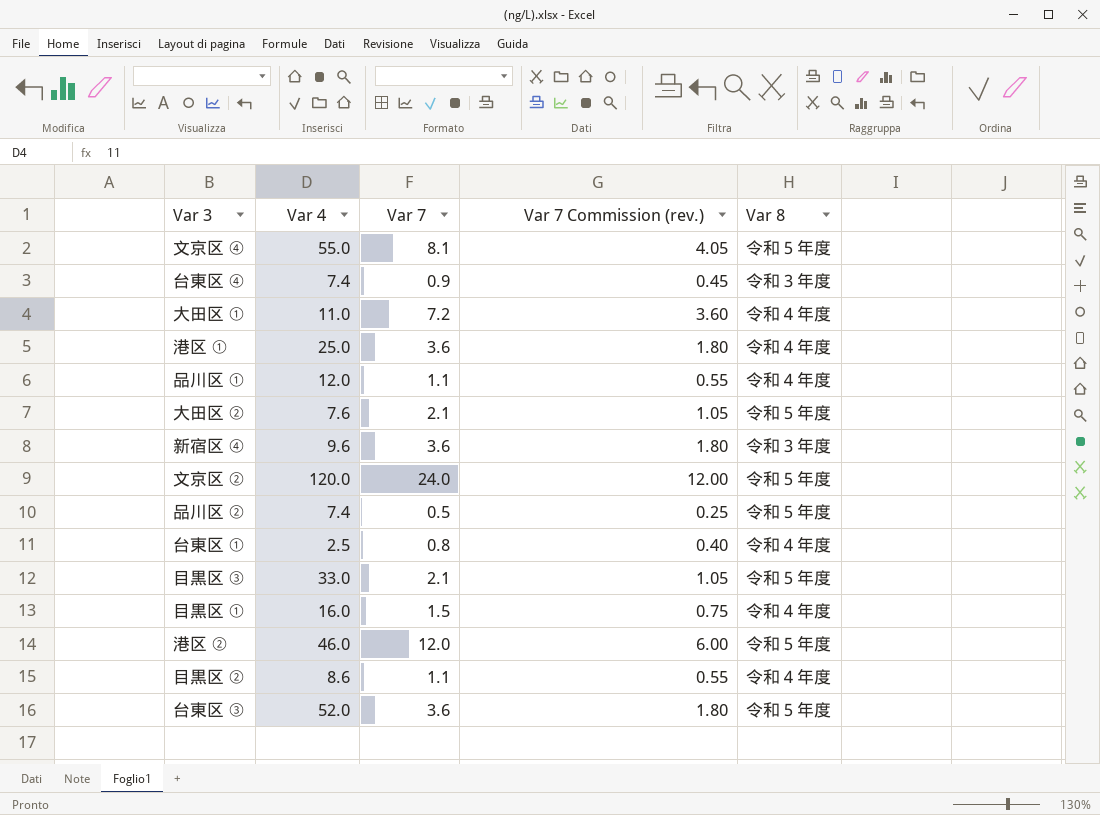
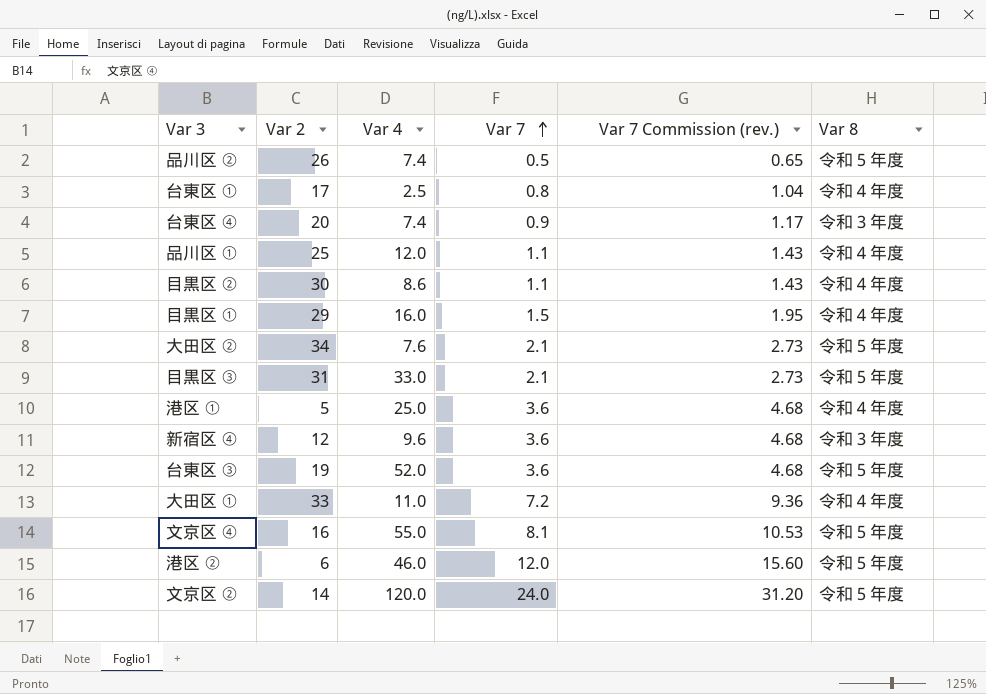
row order: none -> Var 7 ascending
column Var 2 | position: none -> 2
column Var 7 Commission (rev.) | formula: [Var 7] * 0.5 -> [Var 7] * 1.3

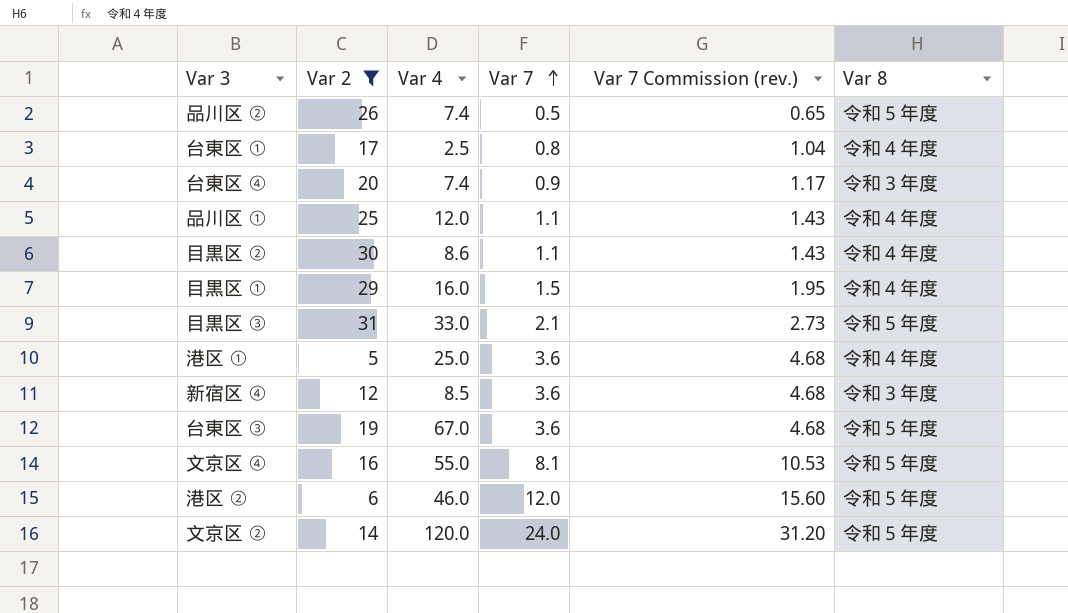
filter: none -> Var 2 <= 31
新宿区 ④ | Var 4: 9.6 -> 8.5
台東区 ③ | Var 4: 52.0 -> 67.0

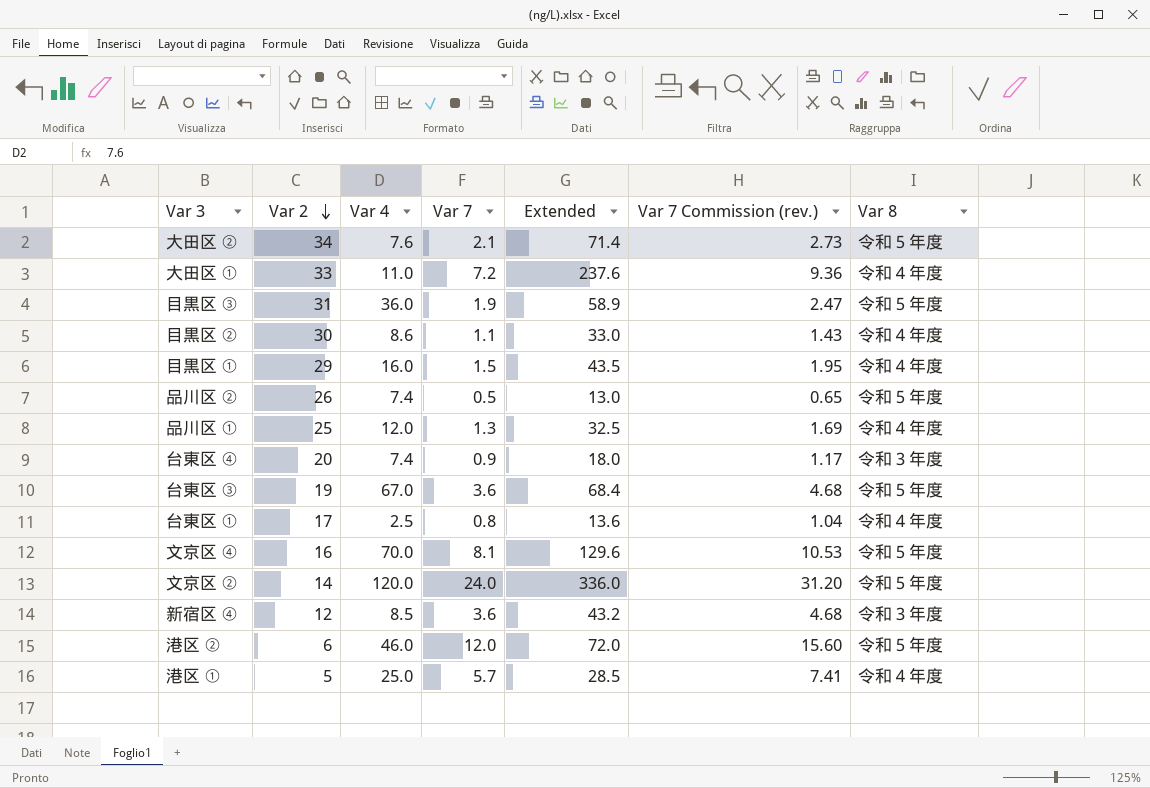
filter: Var 2 <= 31 -> none
row order: Var 7 ascending -> Var 2 descending
column Extended | formula: none -> [Var 2] * [Var 7]
目黒区 ③ | Var 4: 33.0 -> 36.0
目黒区 ③ | Var 7: 2.1 -> 1.9
目黒区 ③ | Var 7 Commission (rev.): 2.73 -> 2.47
品川区 ① | Var 7: 1.1 -> 1.3
品川区 ① | Var 7 Commission (rev.): 1.43 -> 1.69
文京区 ④ | Var 4: 55.0 -> 70.0
港区 ① | Var 7: 3.6 -> 5.7
港区 ① | Var 7 Commission (rev.): 4.68 -> 7.41

